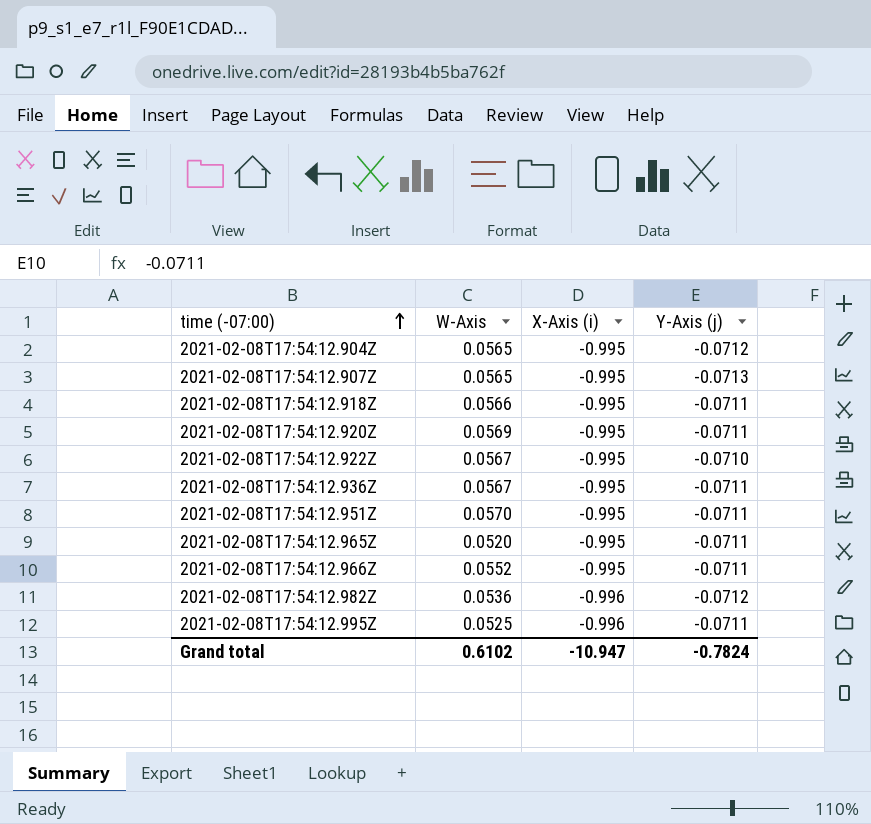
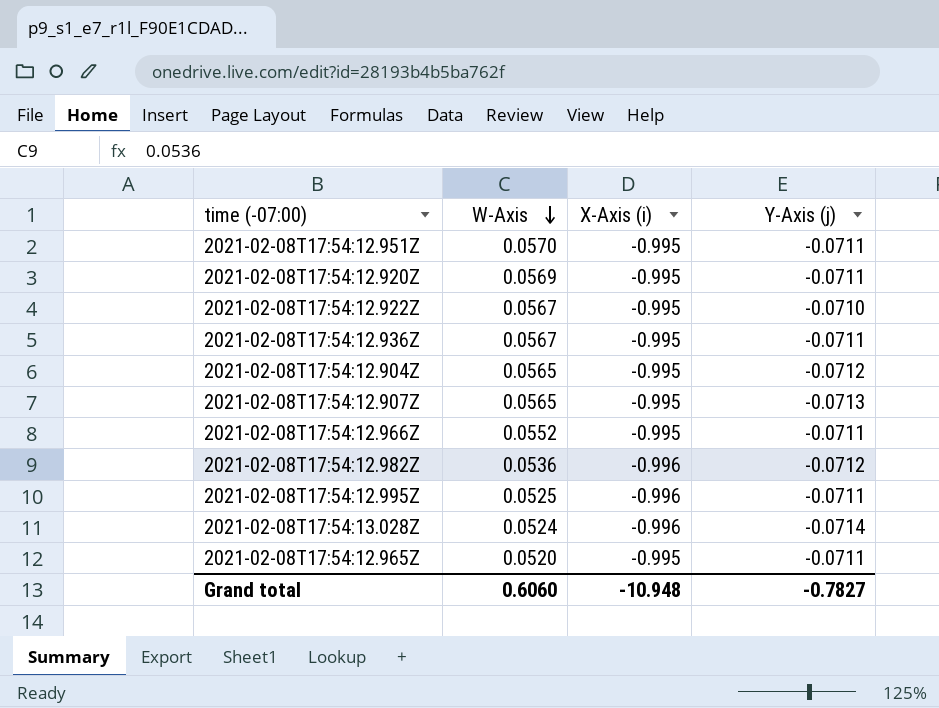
row order: time (-07:00) ascending -> W-Axis descending
row 2021-02-08T17:54:12.918Z: 0.0566 | -0.995 | -0.0711 -> none
row 2021-02-08T17:54:13.028Z: none -> 0.0524 | -0.996 | -0.0714
Grand total | W-Axis: 0.6102 -> 0.6060
Grand total | X-Axis (i): -10.947 -> -10.948
Grand total | Y-Axis (j): -0.7824 -> -0.7827

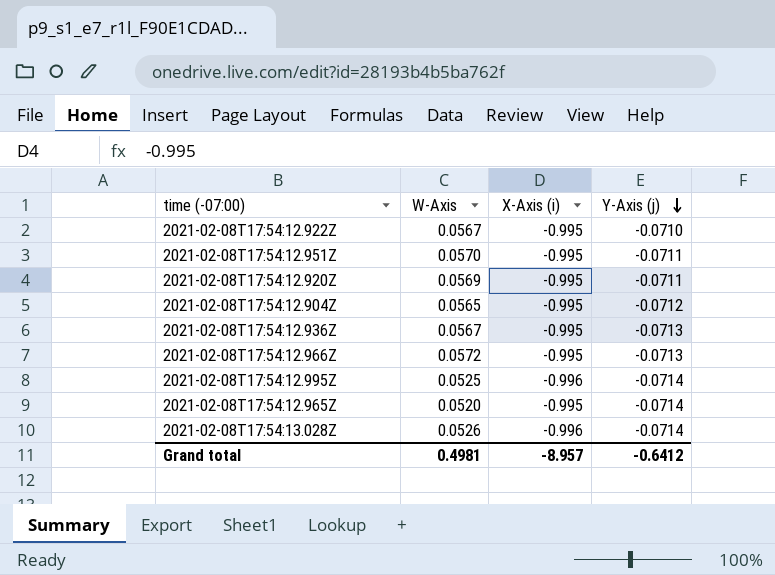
row order: W-Axis descending -> Y-Axis (j) descending
row 2021-02-08T17:54:12.907Z: 0.0565 | -0.995 | -0.0713 -> none
row 2021-02-08T17:54:12.982Z: 0.0536 | -0.996 | -0.0712 -> none
2021-02-08T17:54:12.936Z | Y-Axis (j): -0.0711 -> -0.0713
2021-02-08T17:54:12.966Z | W-Axis: 0.0552 -> 0.0572
2021-02-08T17:54:12.966Z | Y-Axis (j): -0.0711 -> -0.0713
2021-02-08T17:54:12.995Z | Y-Axis (j): -0.0711 -> -0.0714
2021-02-08T17:54:12.965Z | Y-Axis (j): -0.0711 -> -0.0714
2021-02-08T17:54:13.028Z | W-Axis: 0.0524 -> 0.0526
Grand total | W-Axis: 0.6060 -> 0.4981
Grand total | X-Axis (i): -10.948 -> -8.957
Grand total | Y-Axis (j): -0.7827 -> -0.6412

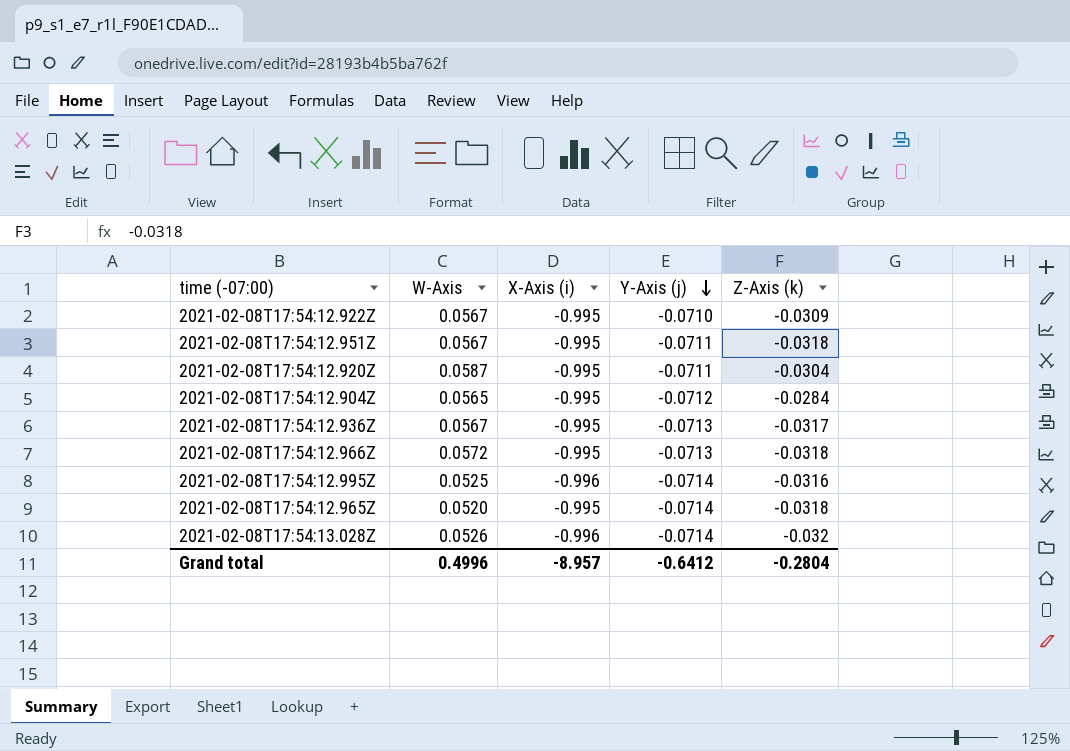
column Z-Axis (k) | position: none -> 5
2021-02-08T17:54:12.951Z | W-Axis: 0.0570 -> 0.0567
2021-02-08T17:54:12.920Z | W-Axis: 0.0569 -> 0.0587
Grand total | W-Axis: 0.4981 -> 0.4996

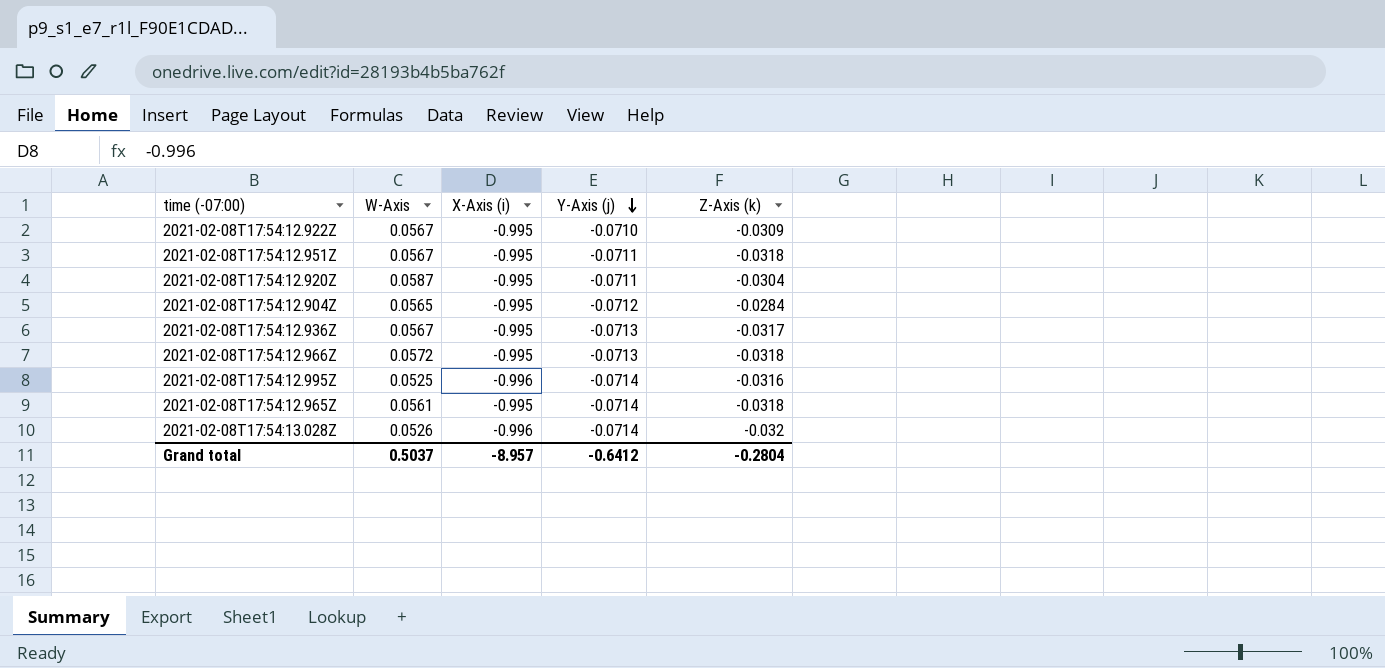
2021-02-08T17:54:12.965Z | W-Axis: 0.0520 -> 0.0561
Grand total | W-Axis: 0.4996 -> 0.5037

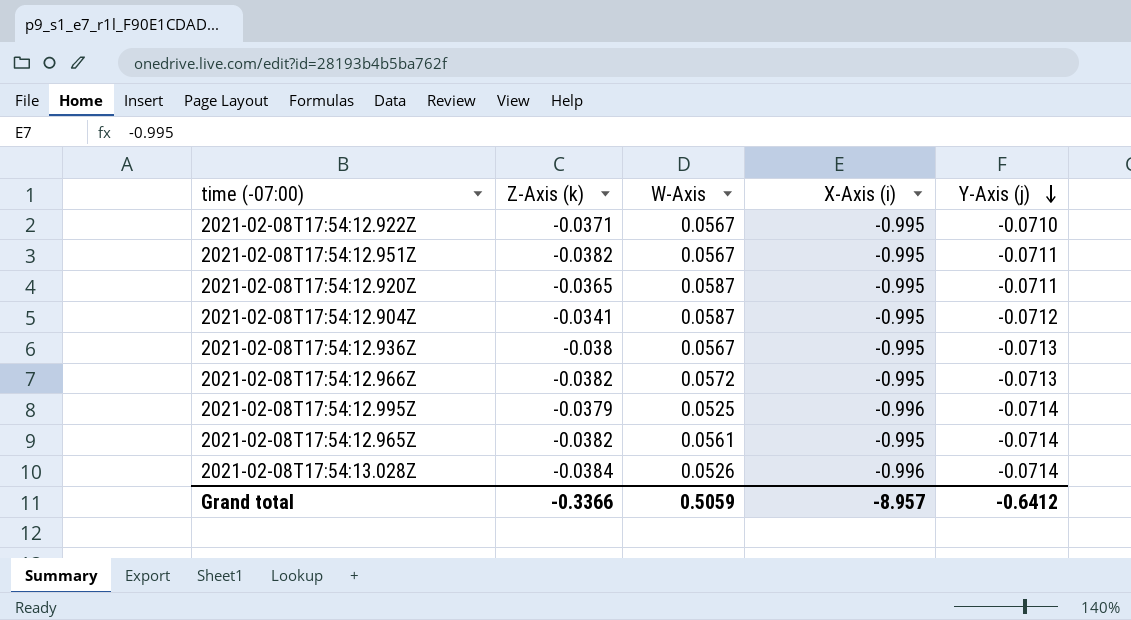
column Z-Axis (k) | position: 5 -> 2
2021-02-08T17:54:12.922Z | Z-Axis (k): -0.0309 -> -0.0371
2021-02-08T17:54:12.951Z | Z-Axis (k): -0.0318 -> -0.0382
2021-02-08T17:54:12.920Z | Z-Axis (k): -0.0304 -> -0.0365
2021-02-08T17:54:12.904Z | Z-Axis (k): -0.0284 -> -0.0341
2021-02-08T17:54:12.904Z | W-Axis: 0.0565 -> 0.0587
2021-02-08T17:54:12.936Z | Z-Axis (k): -0.0317 -> -0.038
2021-02-08T17:54:12.966Z | Z-Axis (k): -0.0318 -> -0.0382
2021-02-08T17:54:12.995Z | Z-Axis (k): -0.0316 -> -0.0379
2021-02-08T17:54:12.965Z | Z-Axis (k): -0.0318 -> -0.0382
2021-02-08T17:54:13.028Z | Z-Axis (k): -0.032 -> -0.0384
Grand total | Z-Axis (k): -0.2804 -> -0.3366
Grand total | W-Axis: 0.5037 -> 0.5059

